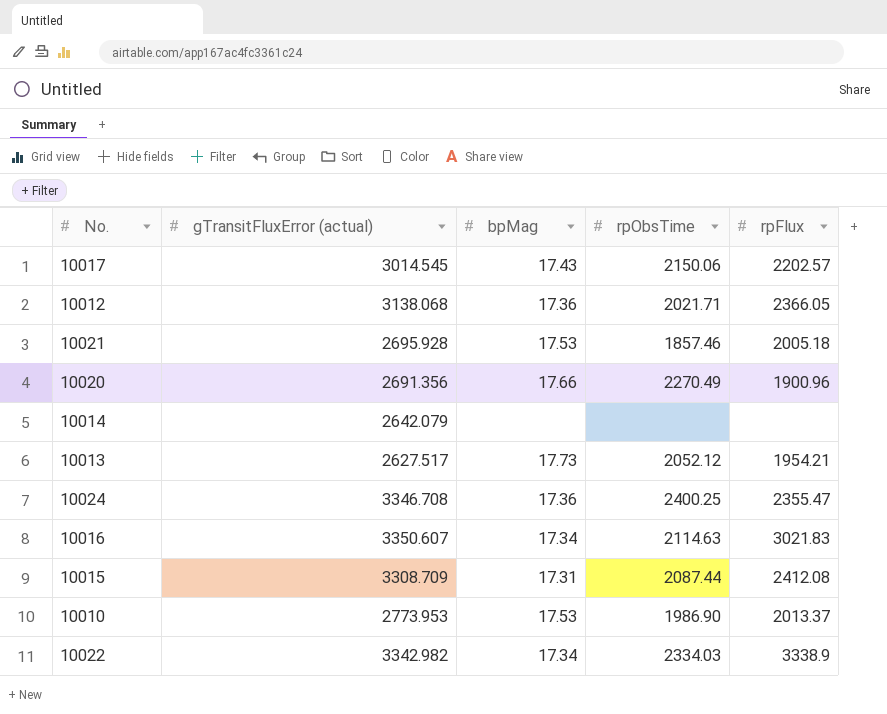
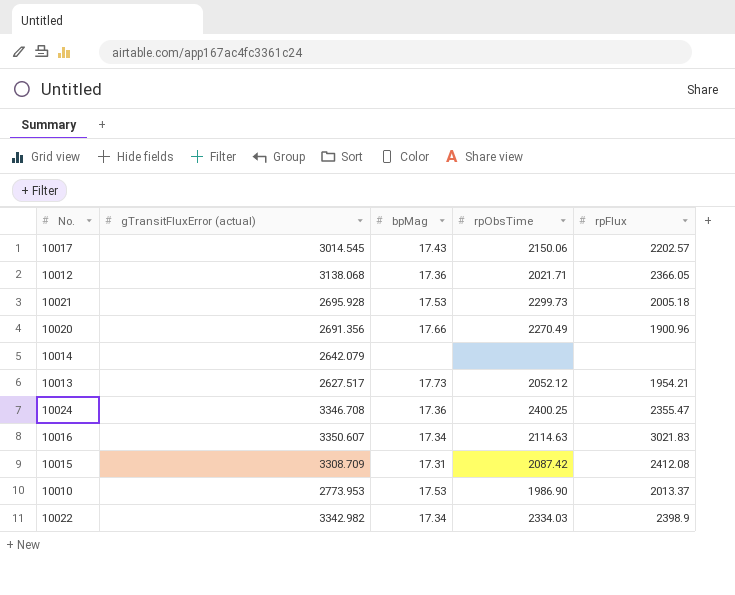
10021 | rpObsTime: 1857.46 -> 2299.73
10015 | rpObsTime: 2087.44 -> 2087.42
10022 | rpFlux: 3338.9 -> 2398.9

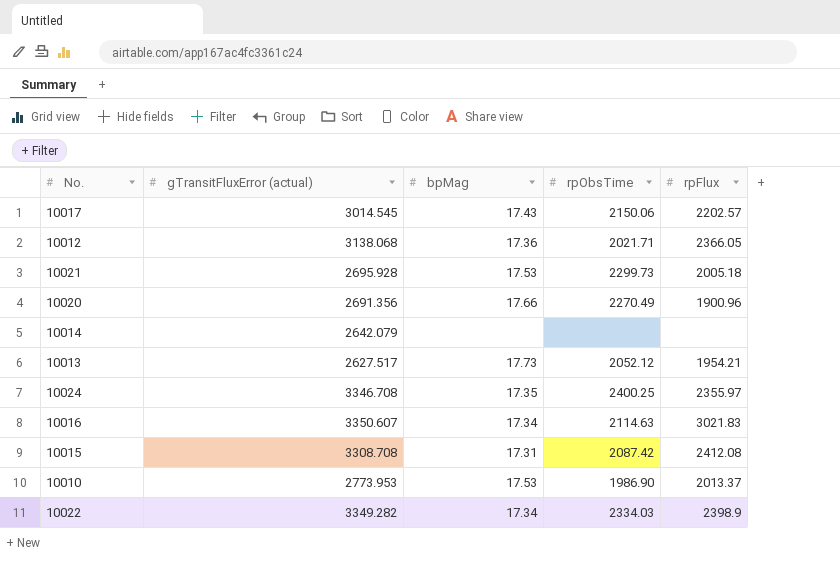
10024 | bpMag: 17.36 -> 17.35
10024 | rpFlux: 2355.47 -> 2355.97
10015 | gTransitFluxError (actual): 3308.709 -> 3308.708
10022 | gTransitFluxError (actual): 3342.982 -> 3349.282

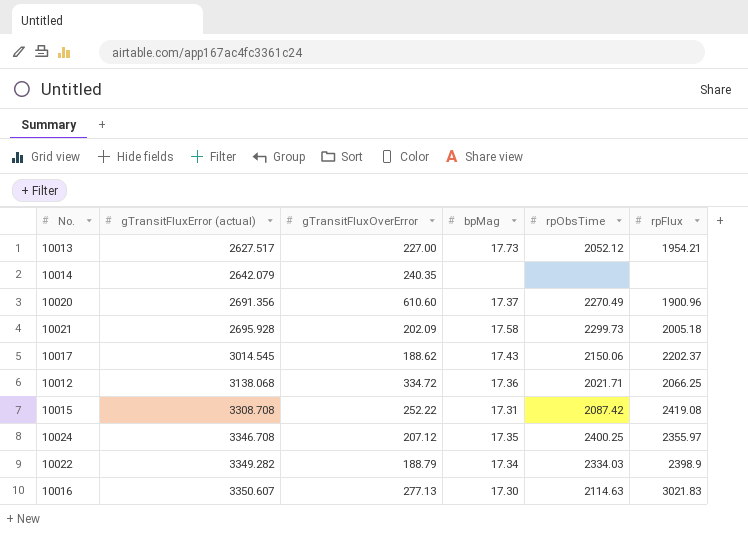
row order: none -> gTransitFluxError (actual) ascending
column gTransitFluxOverError | position: none -> 3
row 10010: 2773.953 | 17.53 | 1986.90 | 2013.37 -> none
10020 | bpMag: 17.66 -> 17.37
10021 | bpMag: 17.53 -> 17.58
10017 | rpFlux: 2202.57 -> 2202.37
10012 | rpFlux: 2366.05 -> 2066.25
10015 | rpFlux: 2412.08 -> 2419.08
10016 | bpMag: 17.34 -> 17.30

